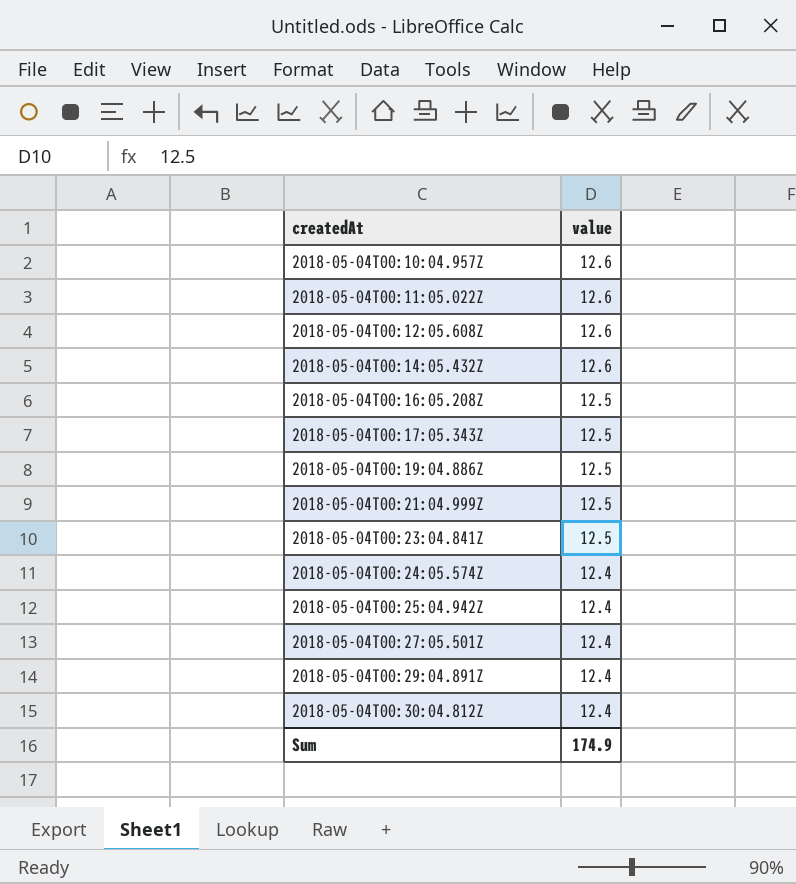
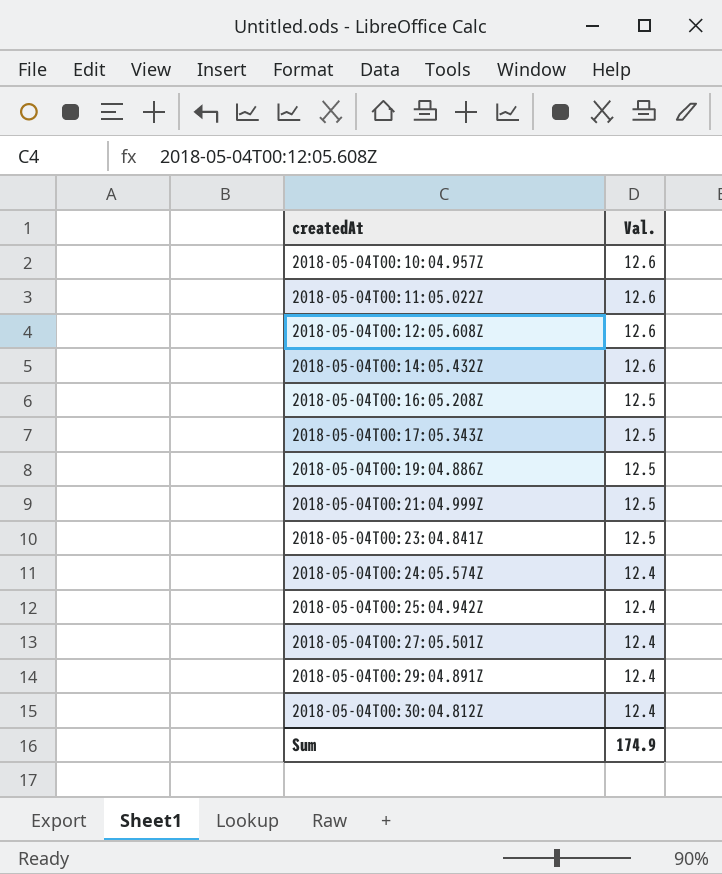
column name: value -> Val.

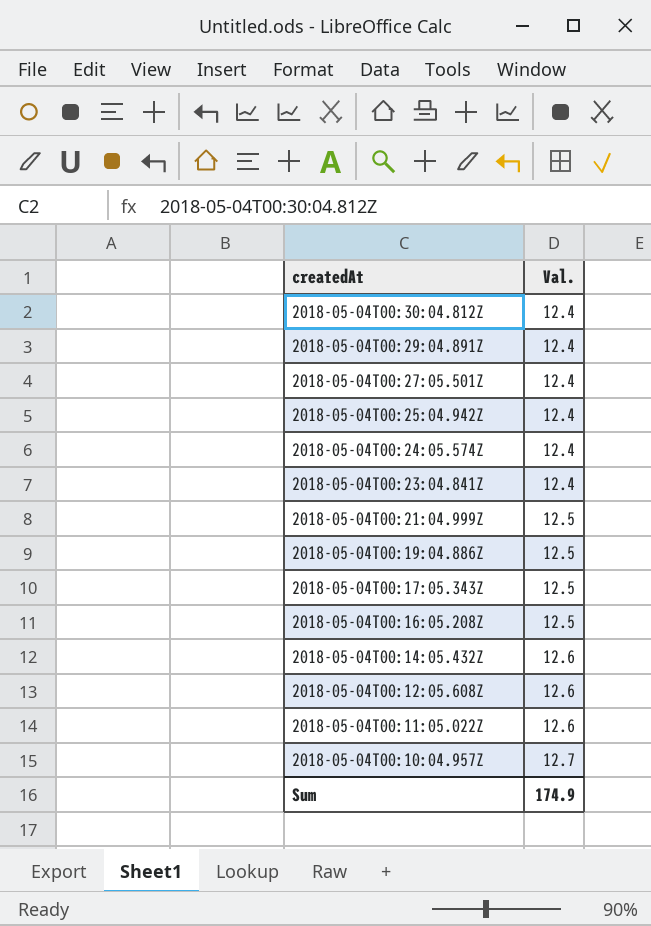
row order: createdAt ascending -> createdAt descending
2018-05-04T00:23:04.841Z | Val.: 12.5 -> 12.4
2018-05-04T00:10:04.957Z | Val.: 12.6 -> 12.7

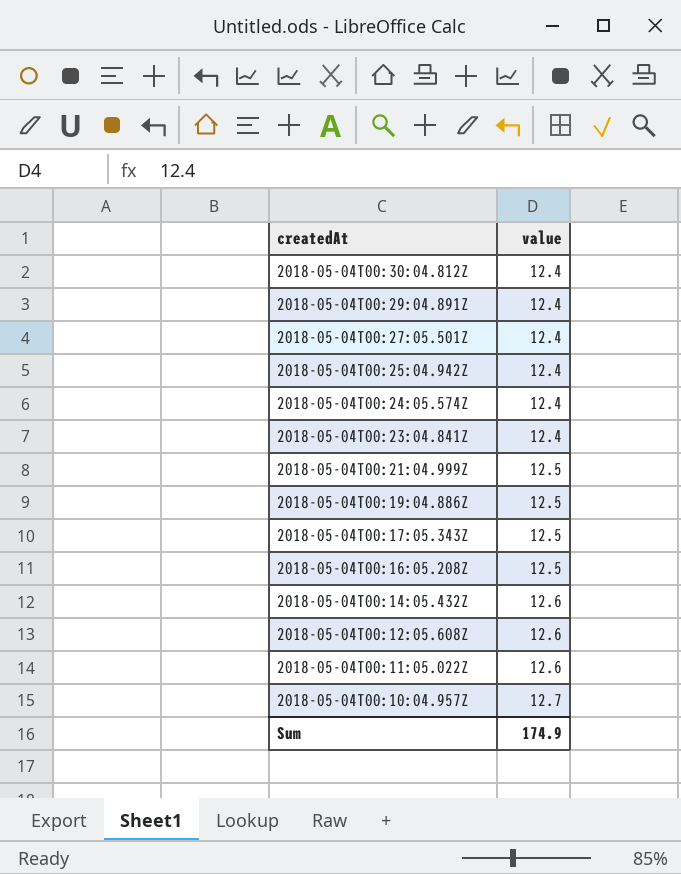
column name: Val. -> value

